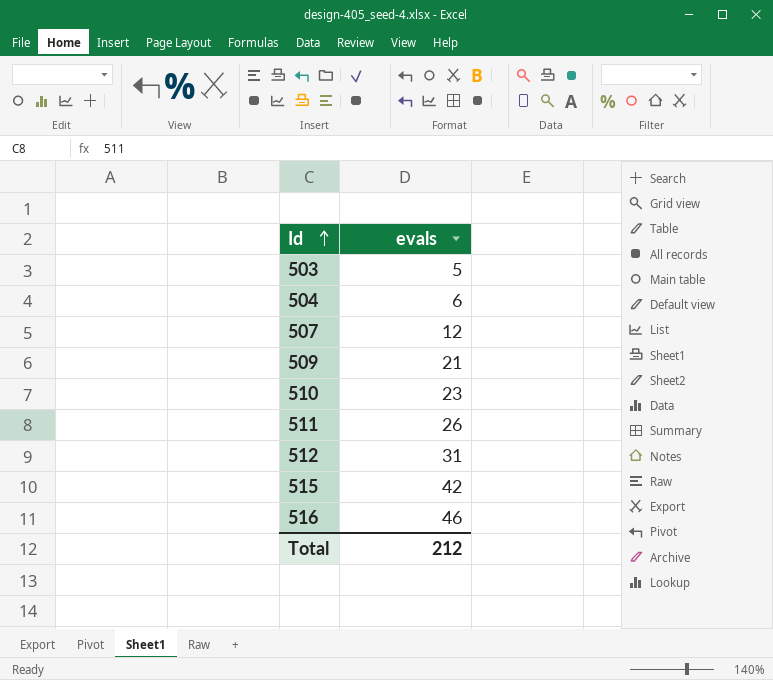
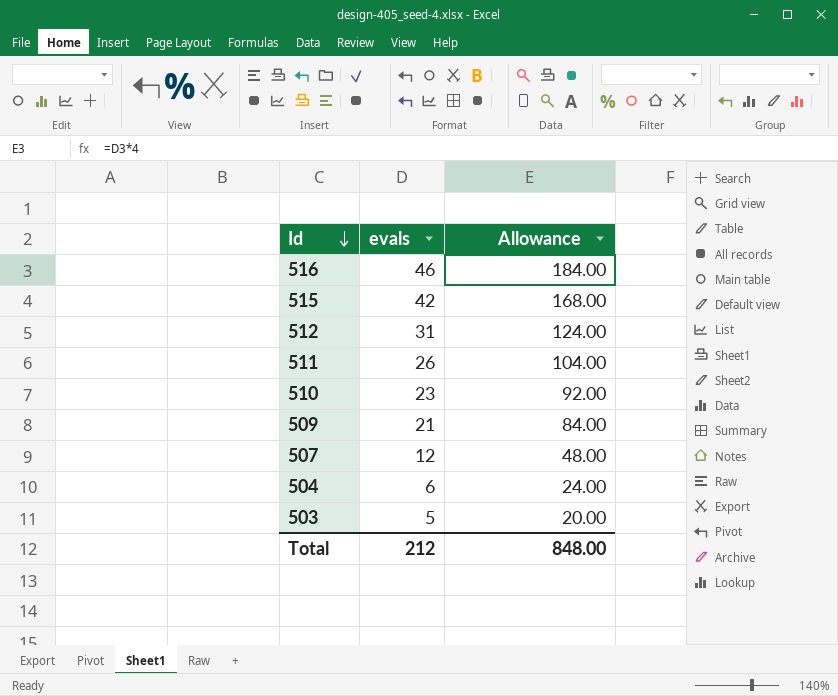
row order: Id ascending -> Id descending
column Allowance | formula: none -> [evals] * 4

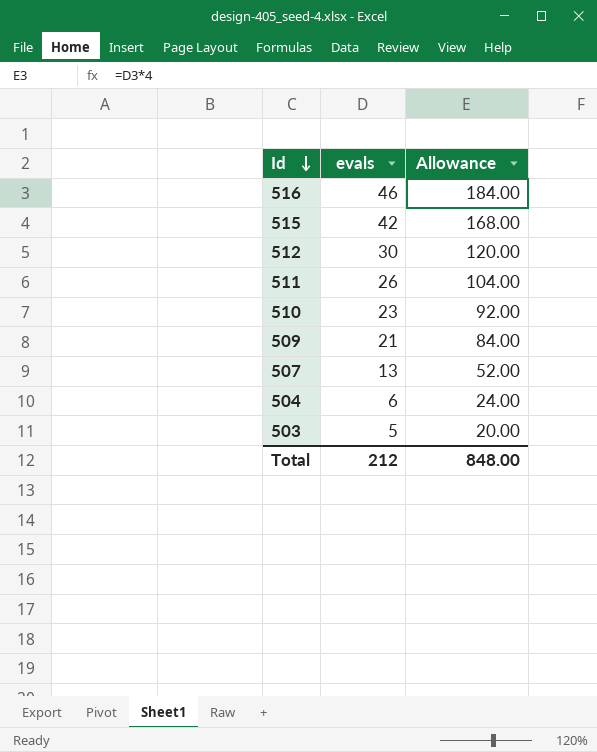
512 | evals: 31 -> 30
512 | Allowance: 124.00 -> 120.00
507 | evals: 12 -> 13
507 | Allowance: 48.00 -> 52.00

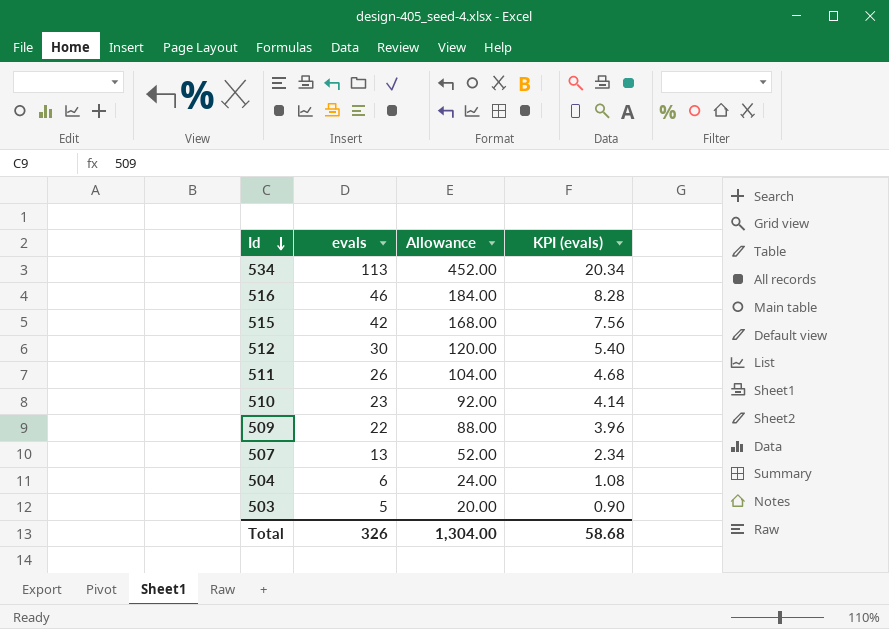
column KPI (evals) | formula: none -> [evals] * 0.18
row 534: none -> 113 | 452.00 | 20.34
509 | evals: 21 -> 22
509 | Allowance: 84.00 -> 88.00
Total | evals: 212 -> 326
Total | Allowance: 848.00 -> 1,304.00

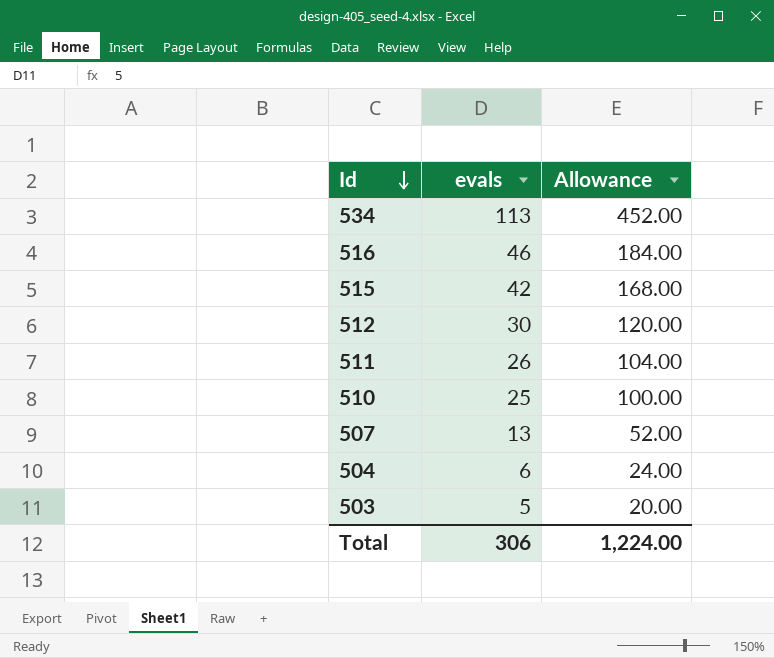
column KPI (evals) | formula: [evals] * 0.18 -> none
row 509: 22 | 88.00 | 3.96 -> none
510 | evals: 23 -> 25
510 | Allowance: 92.00 -> 100.00
Total | evals: 326 -> 306
Total | Allowance: 1,304.00 -> 1,224.00

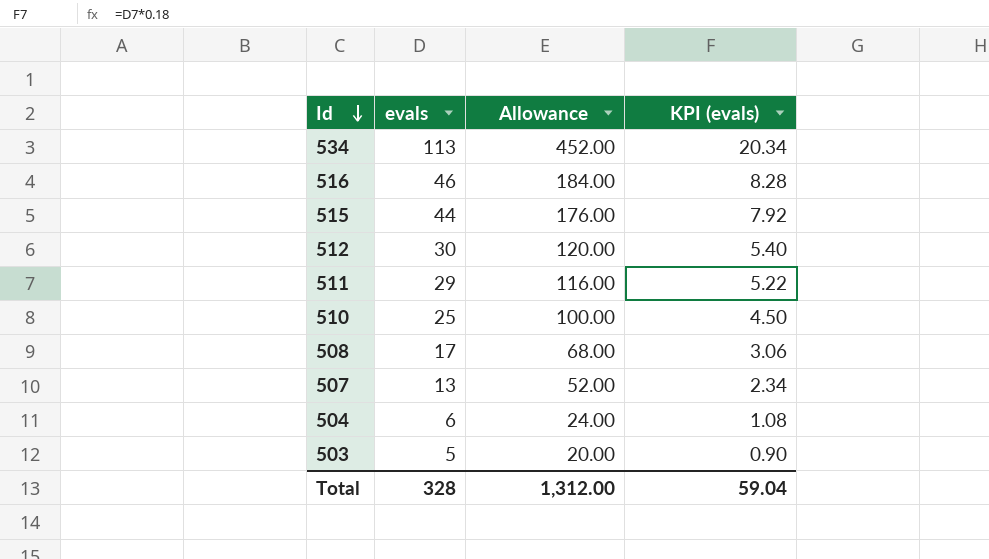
column KPI (evals) | formula: none -> [evals] * 0.18
515 | evals: 42 -> 44
515 | Allowance: 168.00 -> 176.00
511 | evals: 26 -> 29
511 | Allowance: 104.00 -> 116.00
row 508: none -> 17 | 68.00 | 3.06
Total | evals: 306 -> 328
Total | Allowance: 1,224.00 -> 1,312.00

